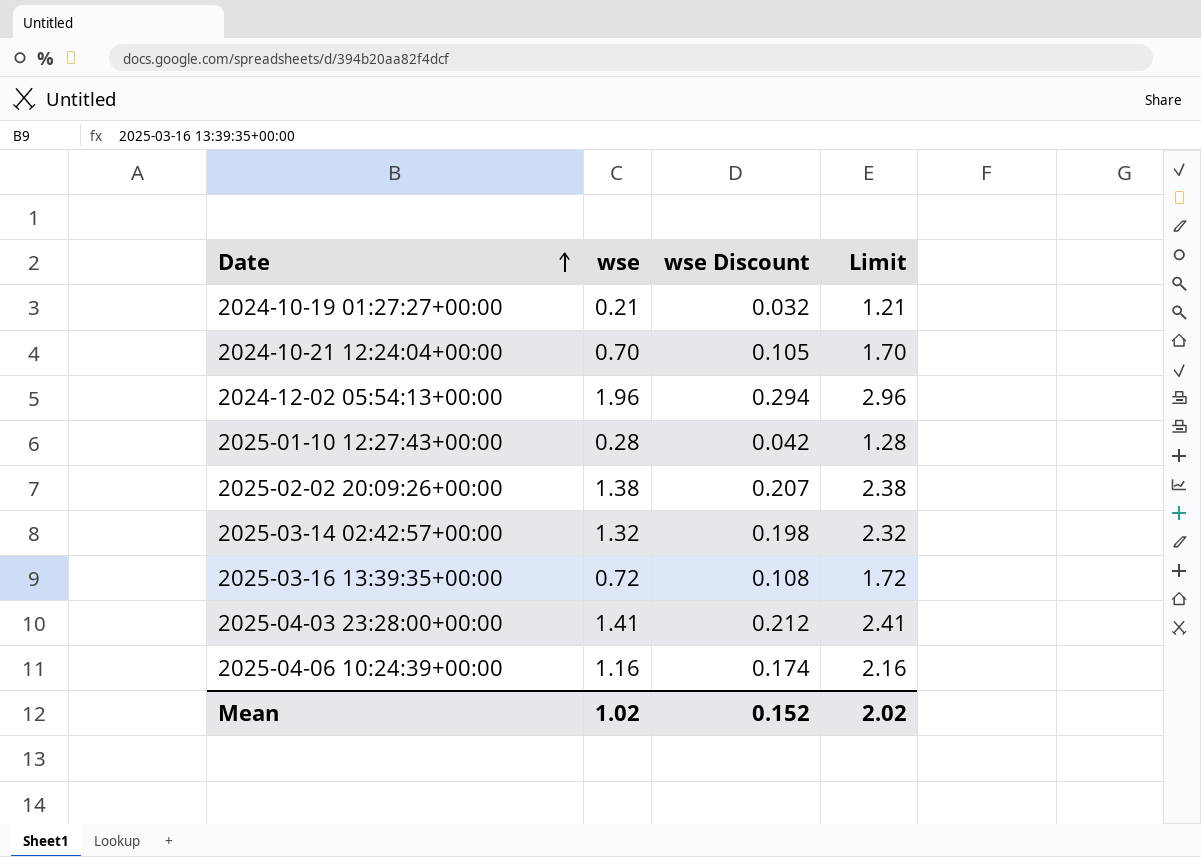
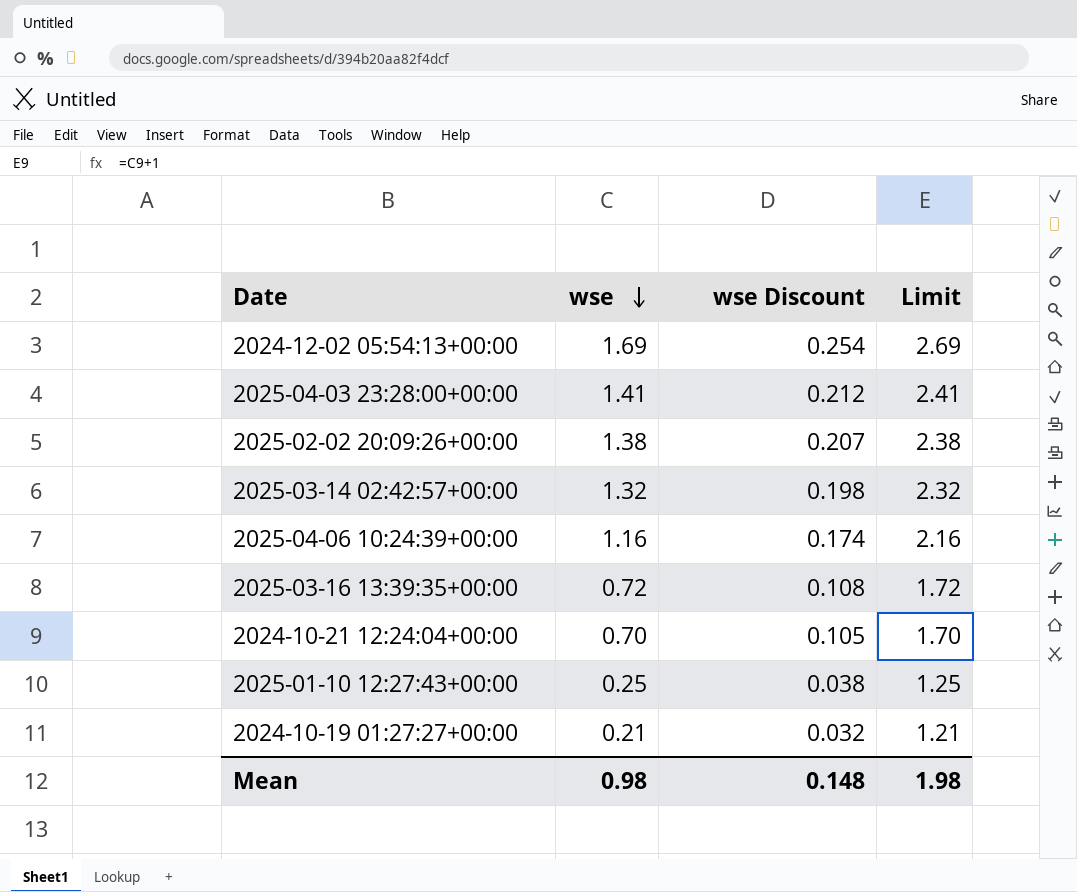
row order: Date ascending -> wse descending
2024-12-02 05:54:13+00:00 | wse: 1.96 -> 1.69
2024-12-02 05:54:13+00:00 | wse Discount: 0.294 -> 0.254
2024-12-02 05:54:13+00:00 | Limit: 2.96 -> 2.69
2025-01-10 12:27:43+00:00 | wse: 0.28 -> 0.25
2025-01-10 12:27:43+00:00 | wse Discount: 0.042 -> 0.038
2025-01-10 12:27:43+00:00 | Limit: 1.28 -> 1.25
Mean | wse: 1.02 -> 0.98
Mean | wse Discount: 0.152 -> 0.148
Mean | Limit: 2.02 -> 1.98

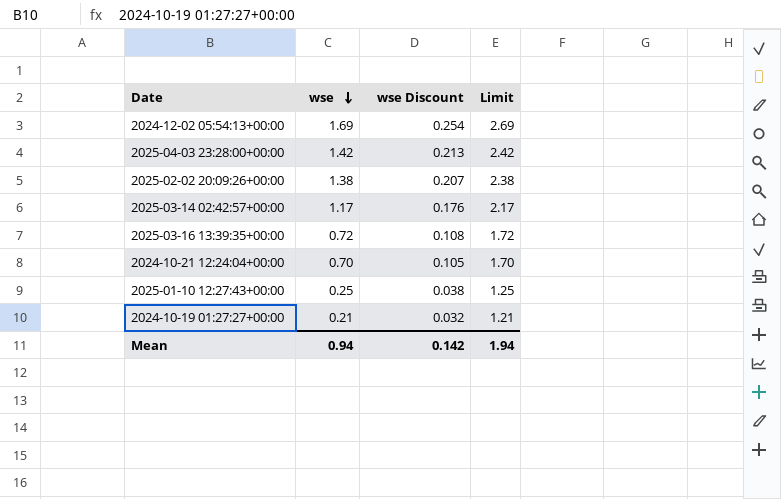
row 2025-04-06 10:24:39+00:00: 1.16 | 0.174 | 2.16 -> none
2025-04-03 23:28:00+00:00 | wse: 1.41 -> 1.42
2025-04-03 23:28:00+00:00 | wse Discount: 0.212 -> 0.213
2025-04-03 23:28:00+00:00 | Limit: 2.41 -> 2.42
2025-03-14 02:42:57+00:00 | wse: 1.32 -> 1.17
2025-03-14 02:42:57+00:00 | wse Discount: 0.198 -> 0.176
2025-03-14 02:42:57+00:00 | Limit: 2.32 -> 2.17
Mean | wse: 0.98 -> 0.94
Mean | wse Discount: 0.148 -> 0.142
Mean | Limit: 1.98 -> 1.94

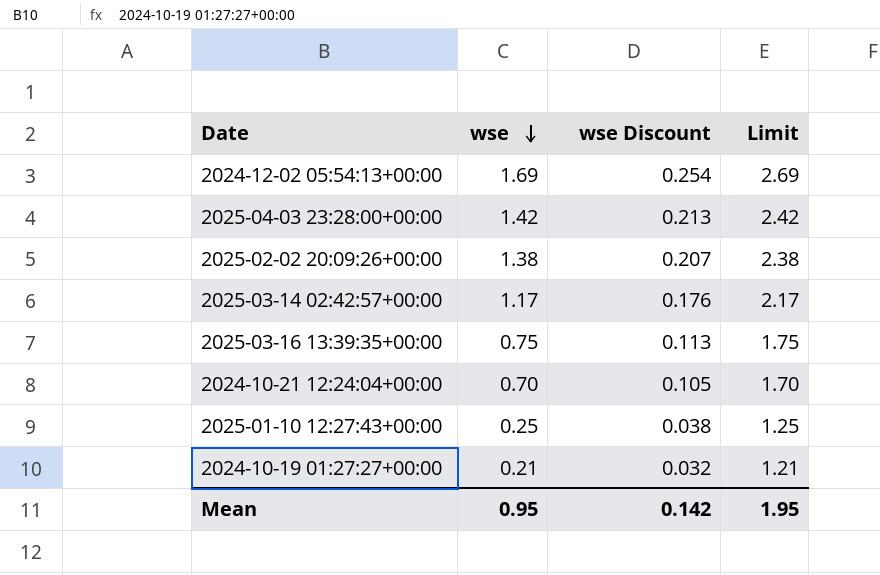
2025-03-16 13:39:35+00:00 | wse: 0.72 -> 0.75
2025-03-16 13:39:35+00:00 | wse Discount: 0.108 -> 0.113
2025-03-16 13:39:35+00:00 | Limit: 1.72 -> 1.75
Mean | wse: 0.94 -> 0.95
Mean | Limit: 1.94 -> 1.95

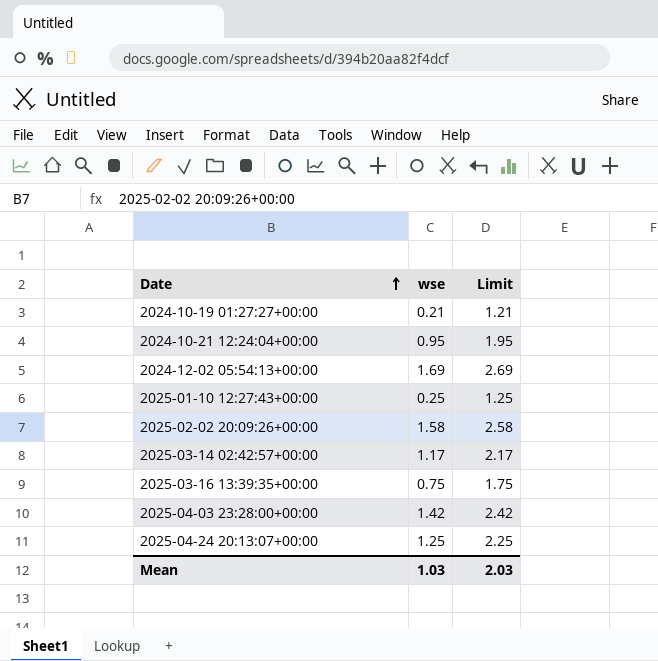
row order: wse descending -> Date ascending
column wse Discount | formula: [wse] * 0.15 -> none
2024-10-21 12:24:04+00:00 | wse: 0.70 -> 0.95
2024-10-21 12:24:04+00:00 | Limit: 1.70 -> 1.95
2025-02-02 20:09:26+00:00 | wse: 1.38 -> 1.58
2025-02-02 20:09:26+00:00 | Limit: 2.38 -> 2.58
row 2025-04-24 20:13:07+00:00: none -> 1.25 | 2.25
Mean | wse: 0.95 -> 1.03
Mean | Limit: 1.95 -> 2.03

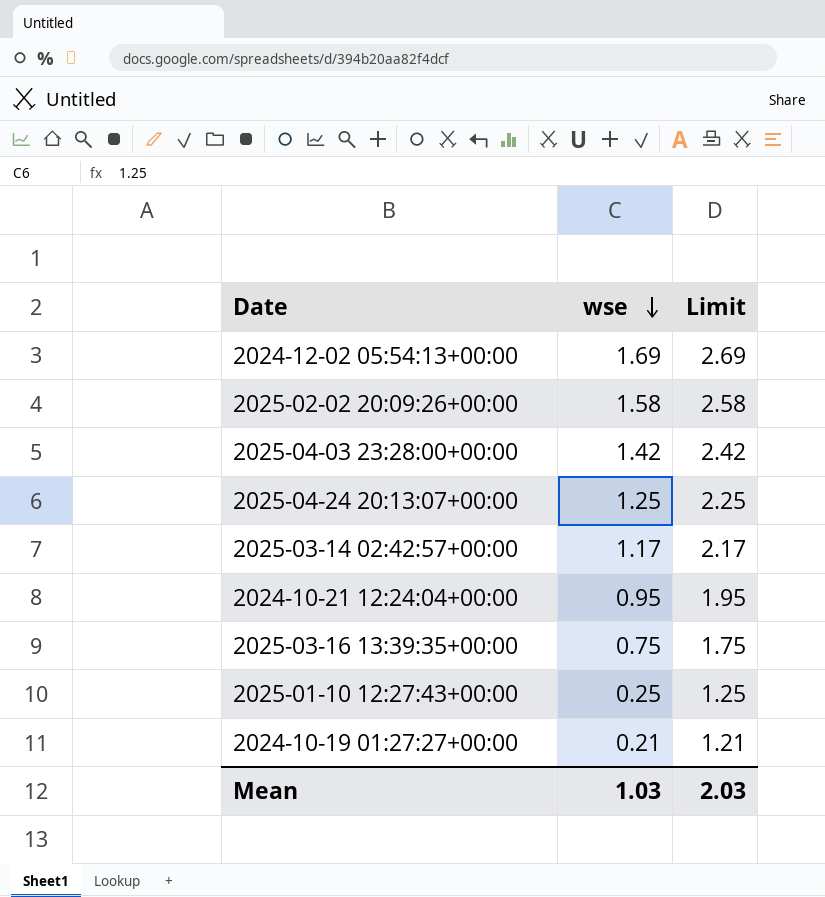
row order: Date ascending -> wse descending

